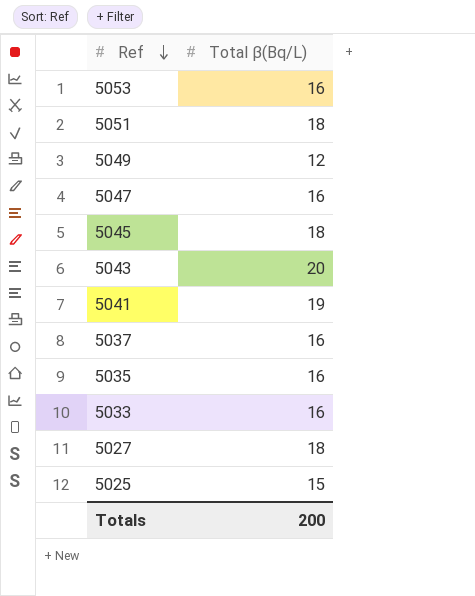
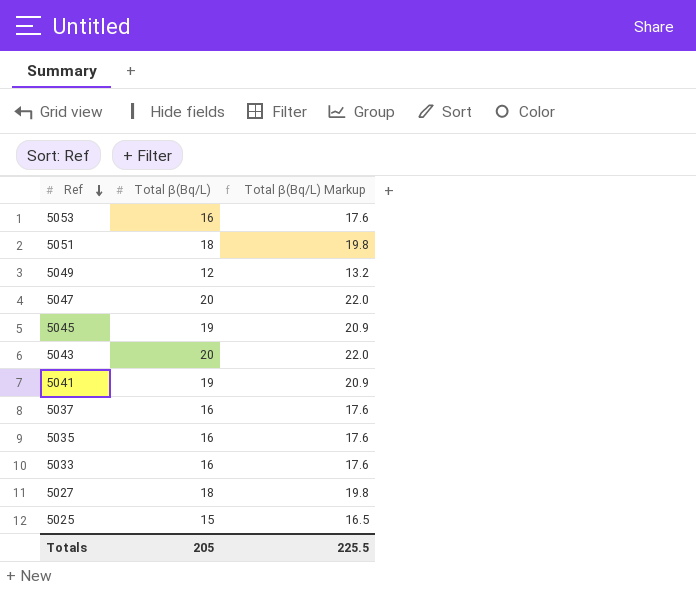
column Total β(Bq/L) Markup | formula: none -> [Total β(Bq/L)] * 1.1
5047 | Total β(Bq/L): 16 -> 20
5045 | Total β(Bq/L): 18 -> 19
Totals | Total β(Bq/L): 200 -> 205

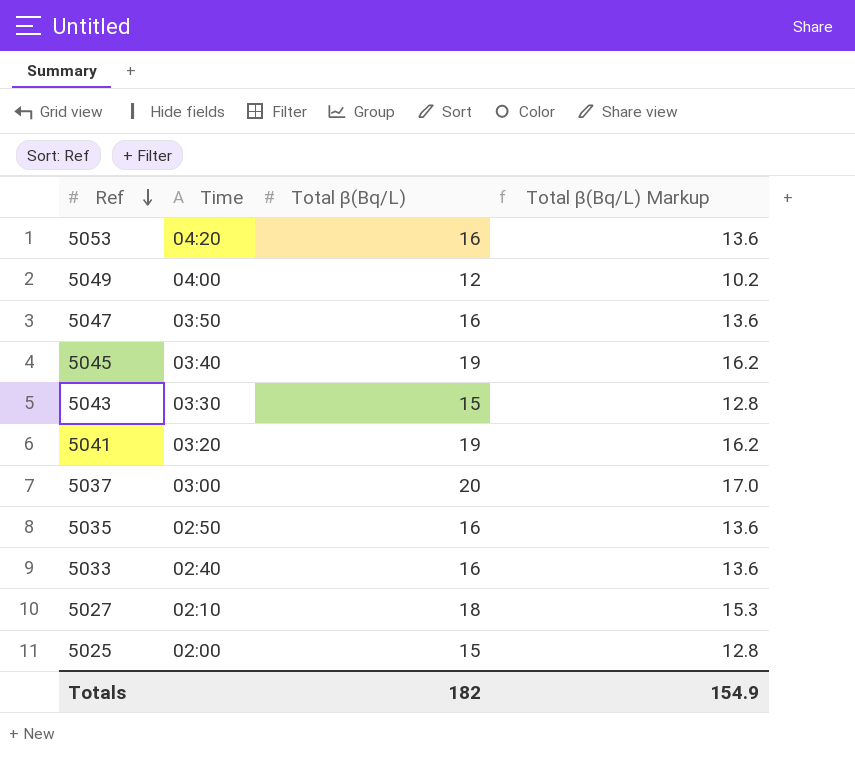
column Time | position: none -> 2
column Total β(Bq/L) Markup | formula: [Total β(Bq/L)] * 1.1 -> [Total β(Bq/L)] * 0.85
row 5051: 18 | 19.8 -> none
5047 | Total β(Bq/L): 20 -> 16
5043 | Total β(Bq/L): 20 -> 15
5037 | Total β(Bq/L): 16 -> 20
Totals | Total β(Bq/L): 205 -> 182
Totals | Total β(Bq/L) Markup: 225.5 -> 154.9

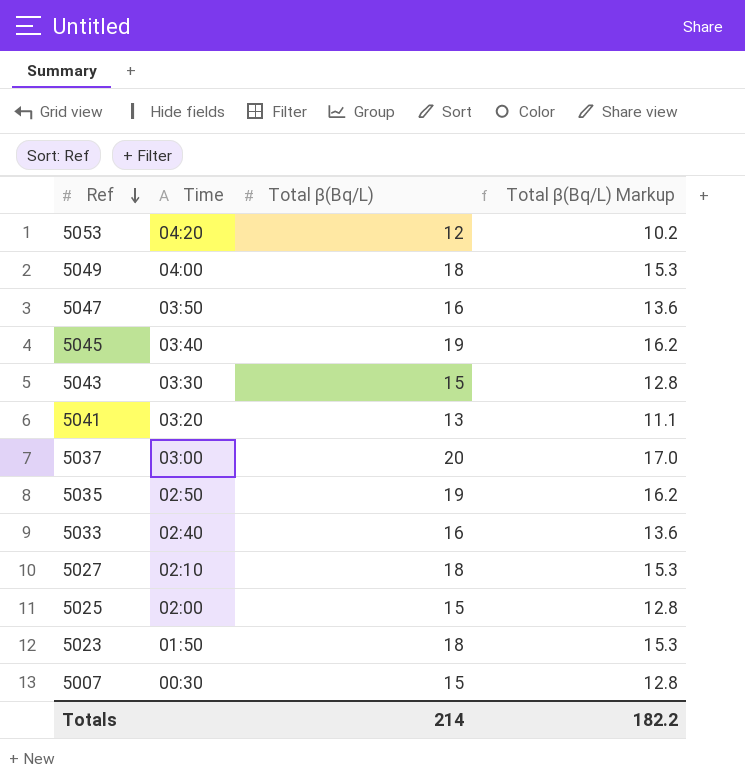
5053 | Total β(Bq/L): 16 -> 12
5053 | Total β(Bq/L) Markup: 13.6 -> 10.2
5049 | Total β(Bq/L): 12 -> 18
5049 | Total β(Bq/L) Markup: 10.2 -> 15.3
5041 | Total β(Bq/L): 19 -> 13
5041 | Total β(Bq/L) Markup: 16.2 -> 11.1
5035 | Total β(Bq/L): 16 -> 19
5035 | Total β(Bq/L) Markup: 13.6 -> 16.2
row 5023: none -> 01:50 | 18 | 15.3
row 5007: none -> 00:30 | 15 | 12.8
Totals | Total β(Bq/L): 182 -> 214
Totals | Total β(Bq/L) Markup: 154.9 -> 182.2

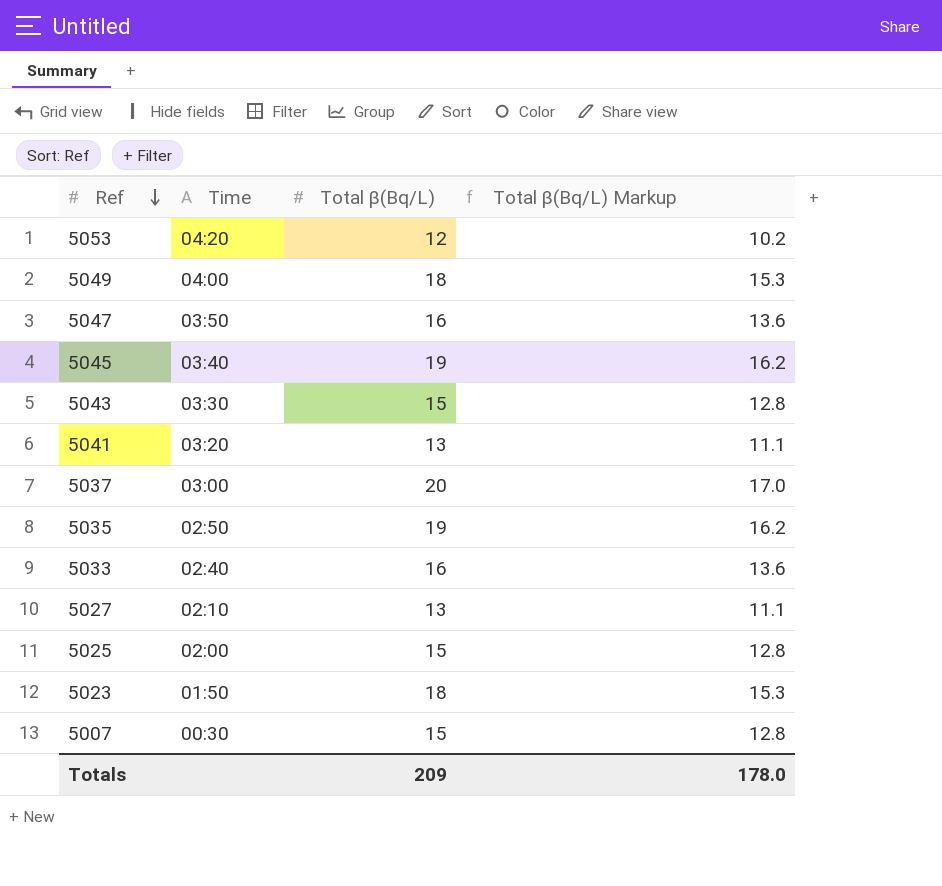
5027 | Total β(Bq/L): 18 -> 13
5027 | Total β(Bq/L) Markup: 15.3 -> 11.1
Totals | Total β(Bq/L): 214 -> 209
Totals | Total β(Bq/L) Markup: 182.2 -> 178.0

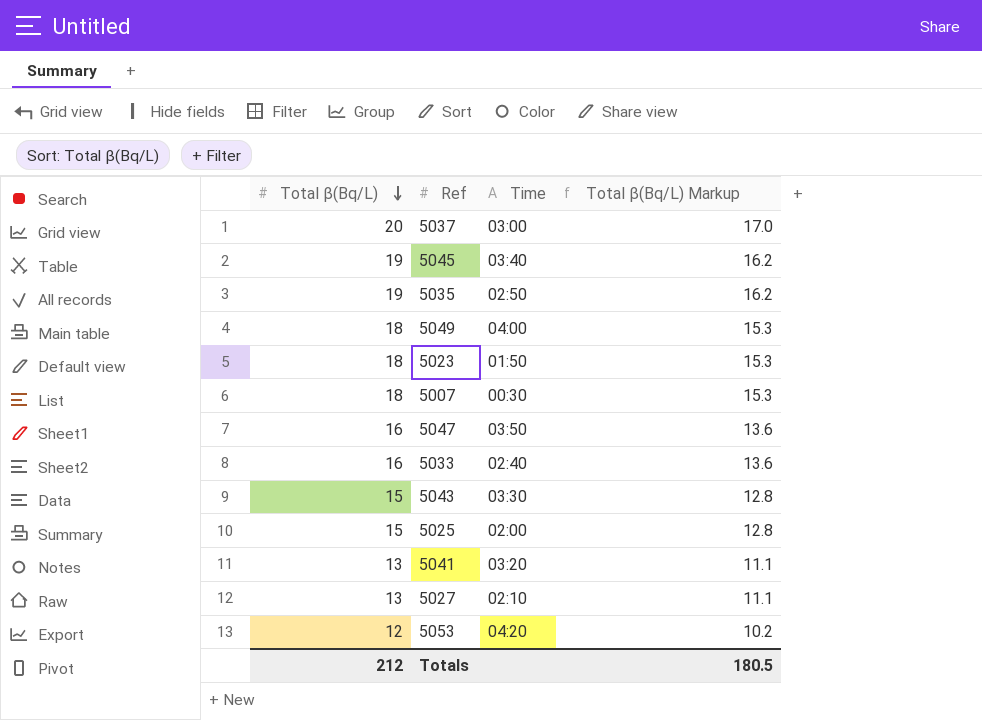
row order: Ref descending -> Total β(Bq/L) descending
column Total β(Bq/L) | position: 3 -> 1
5007 | Total β(Bq/L): 15 -> 18
5007 | Total β(Bq/L) Markup: 12.8 -> 15.3
Totals | Total β(Bq/L): 209 -> 212
Totals | Total β(Bq/L) Markup: 178.0 -> 180.5

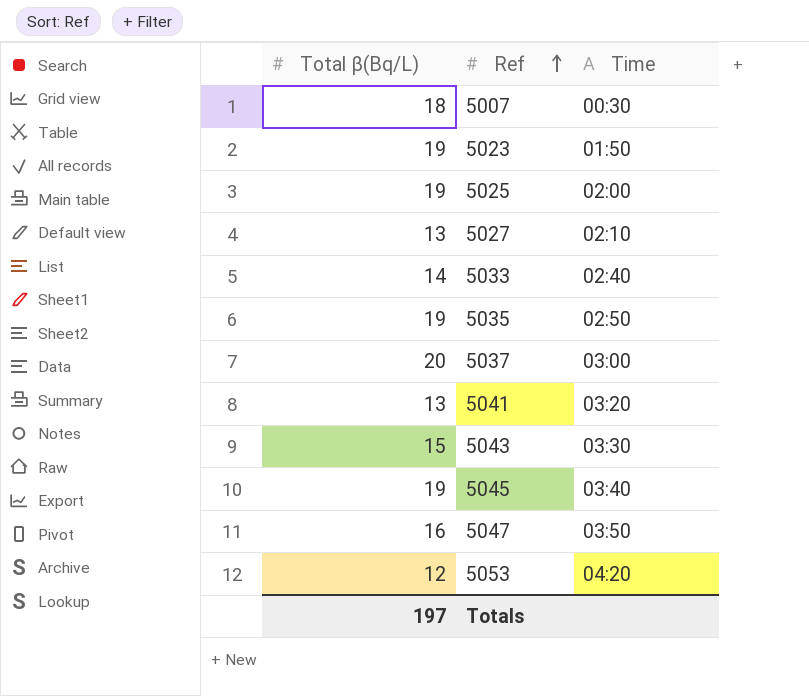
row order: Total β(Bq/L) descending -> Ref ascending
column Total β(Bq/L) Markup | formula: [Total β(Bq/L)] * 0.85 -> none
row 5049: 18 | 04:00 | 15.3 -> none
5023 | Total β(Bq/L): 18 -> 19
5025 | Total β(Bq/L): 15 -> 19
5033 | Total β(Bq/L): 16 -> 14
Totals | Total β(Bq/L): 212 -> 197

